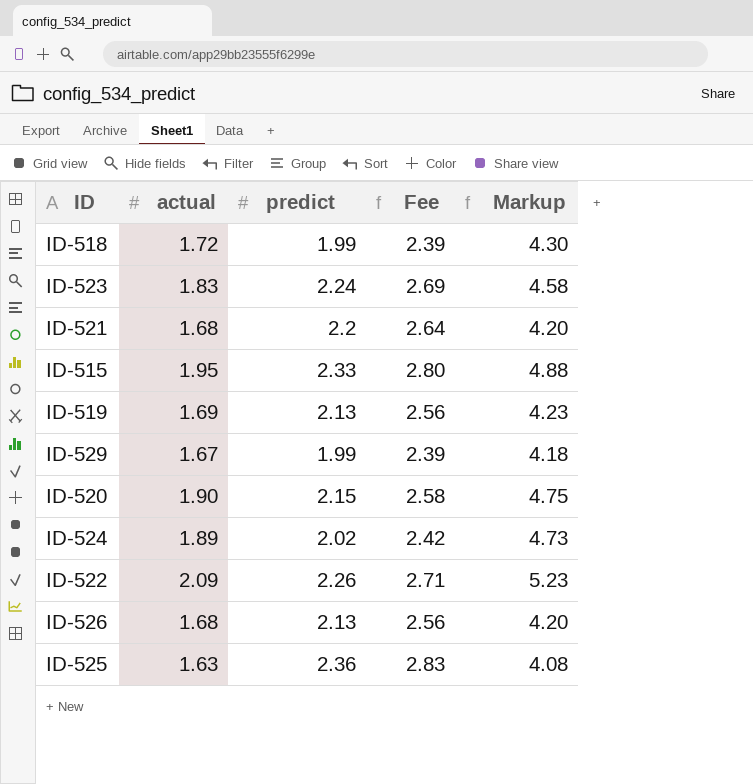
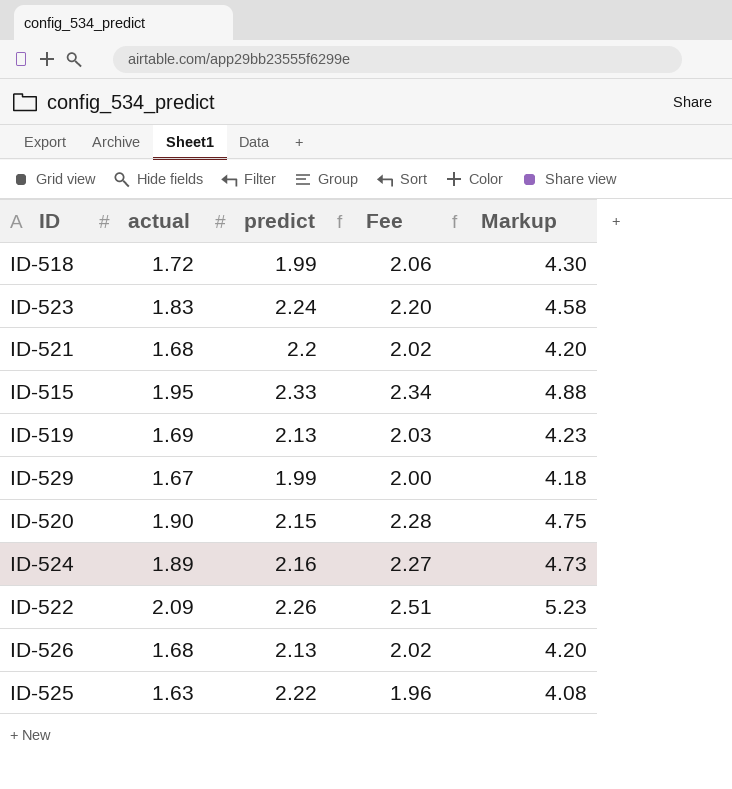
column Fee | formula: [predict] * 1.2 -> [actual] * 1.2
ID-524 | predict: 2.02 -> 2.16
ID-525 | predict: 2.36 -> 2.22

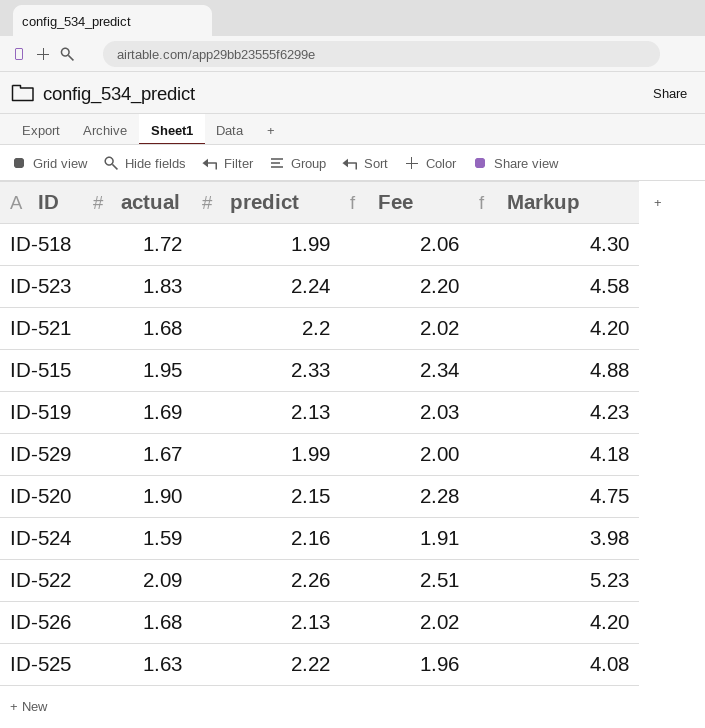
ID-524 | actual: 1.89 -> 1.59
ID-524 | Fee: 2.27 -> 1.91
ID-524 | Markup: 4.73 -> 3.98

